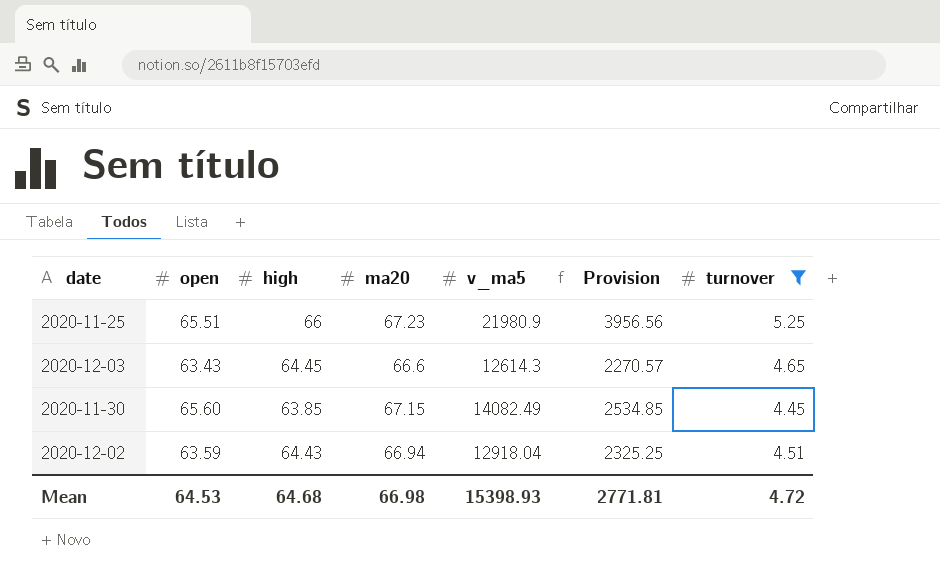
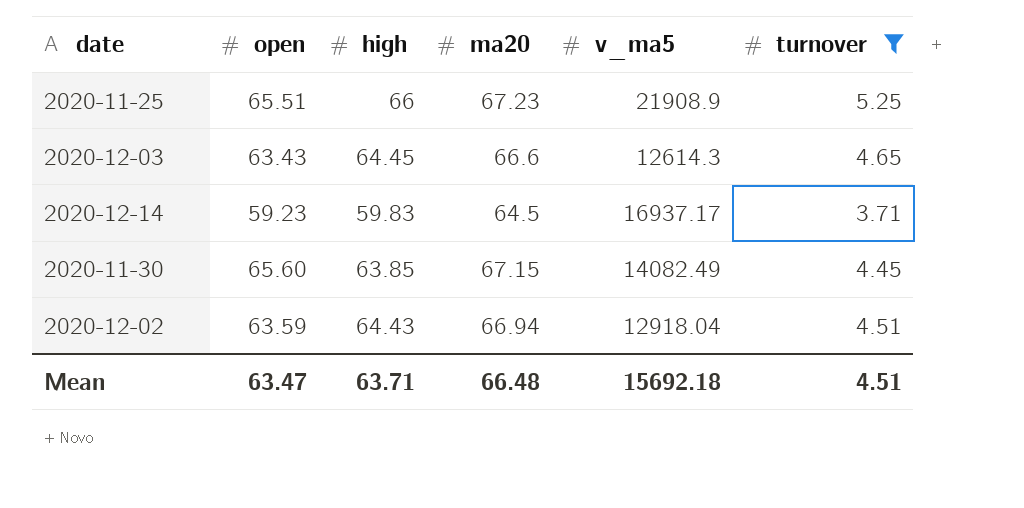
column Provision | formula: [v_ma5] * 0.18 -> none
2020-11-25 | v_ma5: 21980.9 -> 21908.9
row 2020-12-14: none -> 59.23 | 59.83 | 64.5 | 16937.17 | 3.71
Mean | open: 64.53 -> 63.47
Mean | high: 64.68 -> 63.71
Mean | ma20: 66.98 -> 66.48
Mean | v_ma5: 15398.93 -> 15692.18
Mean | turnover: 4.72 -> 4.51

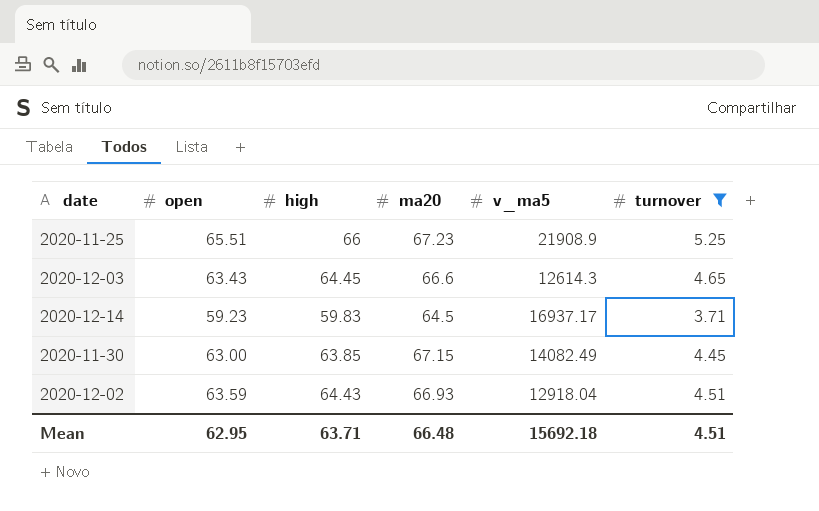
2020-11-30 | open: 65.60 -> 63.00
2020-12-02 | ma20: 66.94 -> 66.93
Mean | open: 63.47 -> 62.95

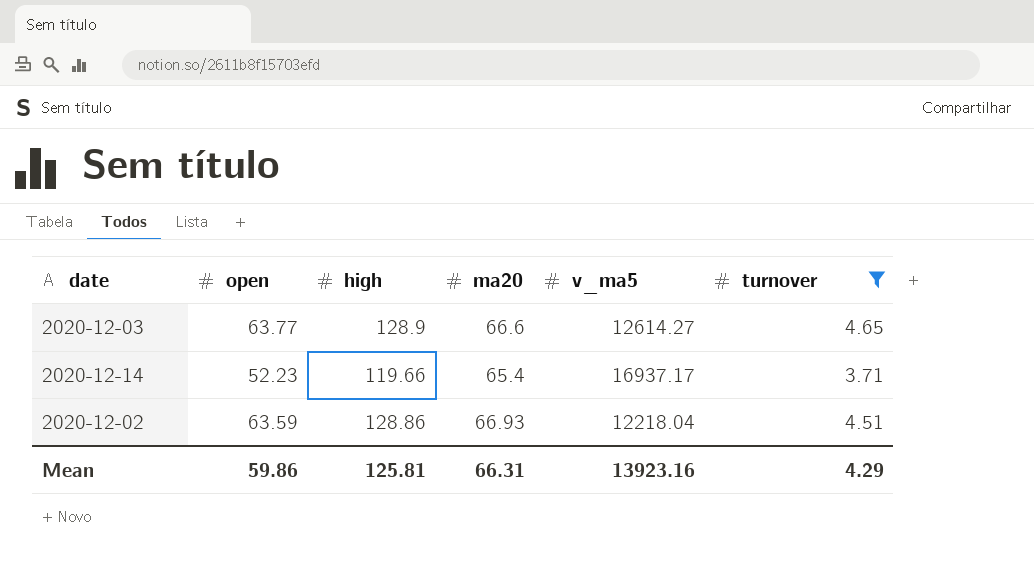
row 2020-11-25: 65.51 | 66 | 67.23 | 21908.9 | 5.25 -> none
row 2020-11-30: 63.00 | 63.85 | 67.15 | 14082.49 | 4.45 -> none
2020-12-03 | open: 63.43 -> 63.77
2020-12-03 | high: 64.45 -> 128.9
2020-12-03 | v_ma5: 12614.3 -> 12614.27
2020-12-14 | open: 59.23 -> 52.23
2020-12-14 | high: 59.83 -> 119.66
2020-12-14 | ma20: 64.5 -> 65.4
2020-12-02 | high: 64.43 -> 128.86
2020-12-02 | v_ma5: 12918.04 -> 12218.04
Mean | open: 62.95 -> 59.86
Mean | high: 63.71 -> 125.81
Mean | ma20: 66.48 -> 66.31
Mean | v_ma5: 15692.18 -> 13923.16
Mean | turnover: 4.51 -> 4.29

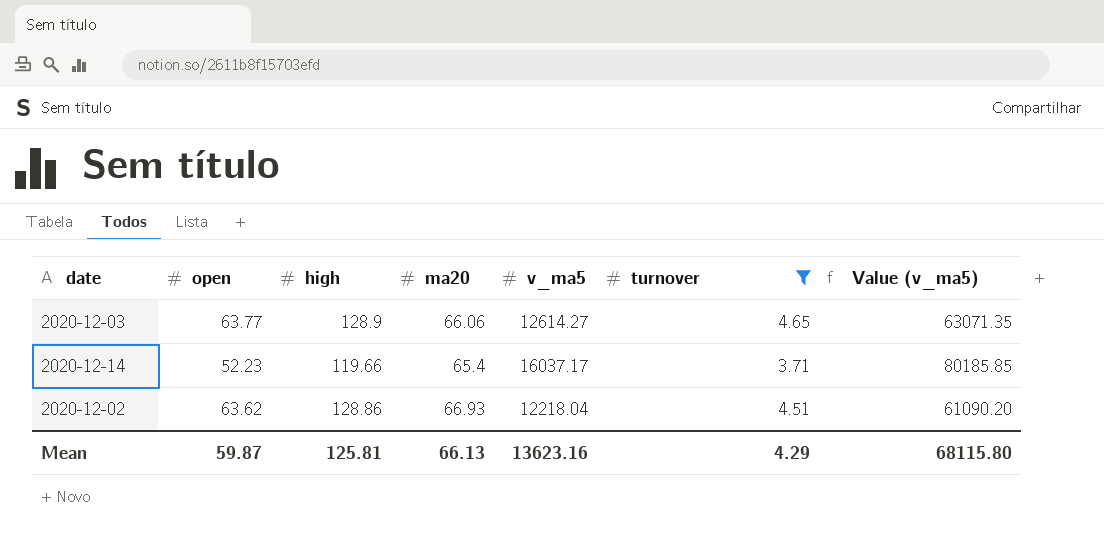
column Value (v_ma5) | formula: none -> [v_ma5] * 5
2020-12-03 | ma20: 66.6 -> 66.06
2020-12-14 | v_ma5: 16937.17 -> 16037.17
2020-12-02 | open: 63.59 -> 63.62
Mean | open: 59.86 -> 59.87
Mean | ma20: 66.31 -> 66.13
Mean | v_ma5: 13923.16 -> 13623.16

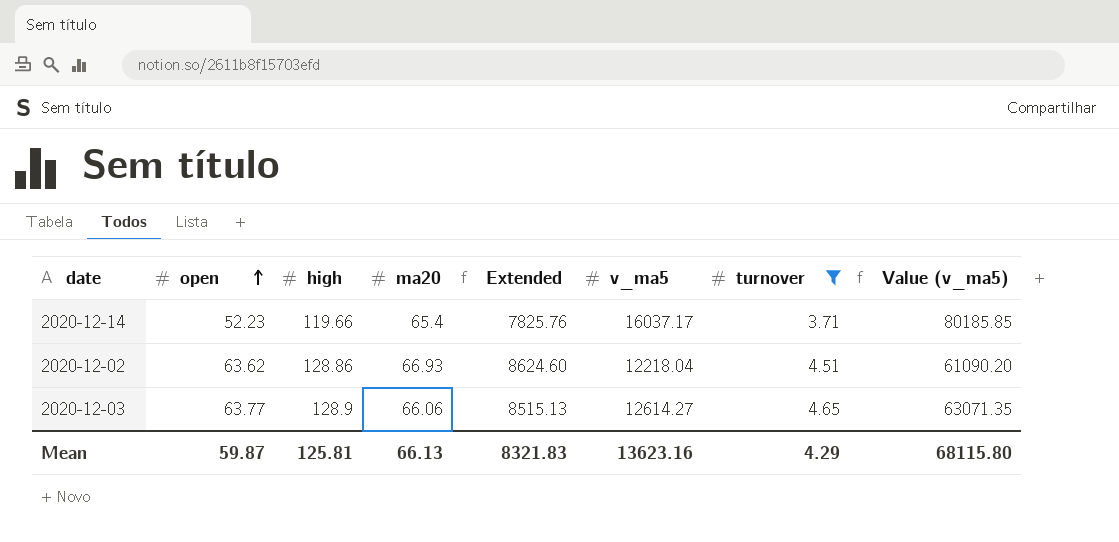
row order: none -> open ascending
column Extended | formula: none -> [high] * [ma20]

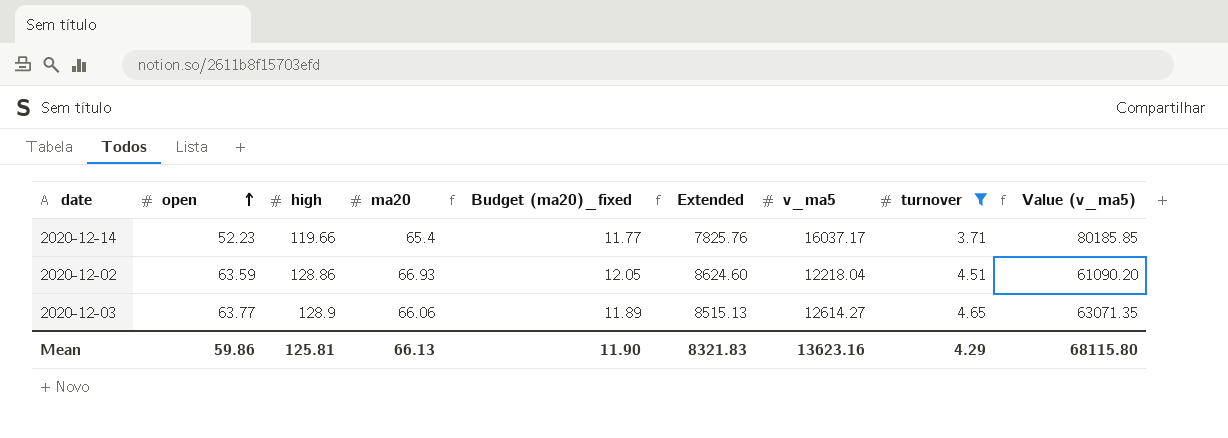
column Budget (ma20)_fixed | formula: none -> [ma20] * 0.18
2020-12-02 | open: 63.62 -> 63.59
Mean | open: 59.87 -> 59.86

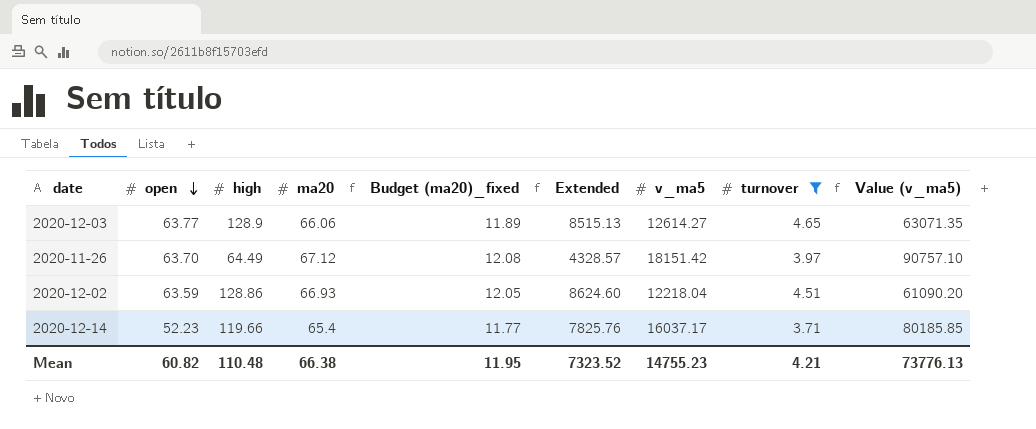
row order: open ascending -> open descending
row 2020-11-26: none -> 63.70 | 64.49 | 67.12 | 12.08 | 4328.57 | 18151.42 | 3.97 | 90757.10
Mean | open: 59.86 -> 60.82
Mean | high: 125.81 -> 110.48
Mean | ma20: 66.13 -> 66.38
Mean | Budget (ma20)_fixed: 11.90 -> 11.95
Mean | Extended: 8321.83 -> 7323.52
Mean | v_ma5: 13623.16 -> 14755.23
Mean | turnover: 4.29 -> 4.21
Mean | Value (v_ma5): 68115.80 -> 73776.13

